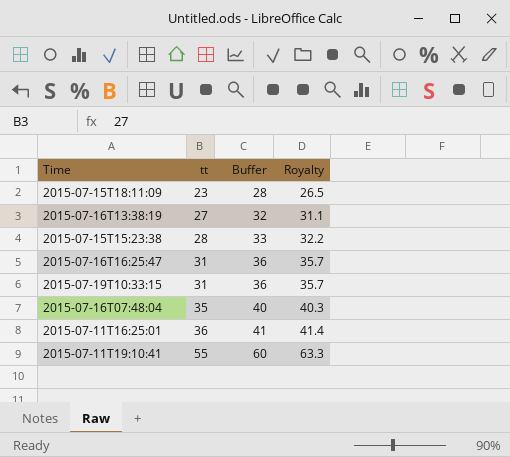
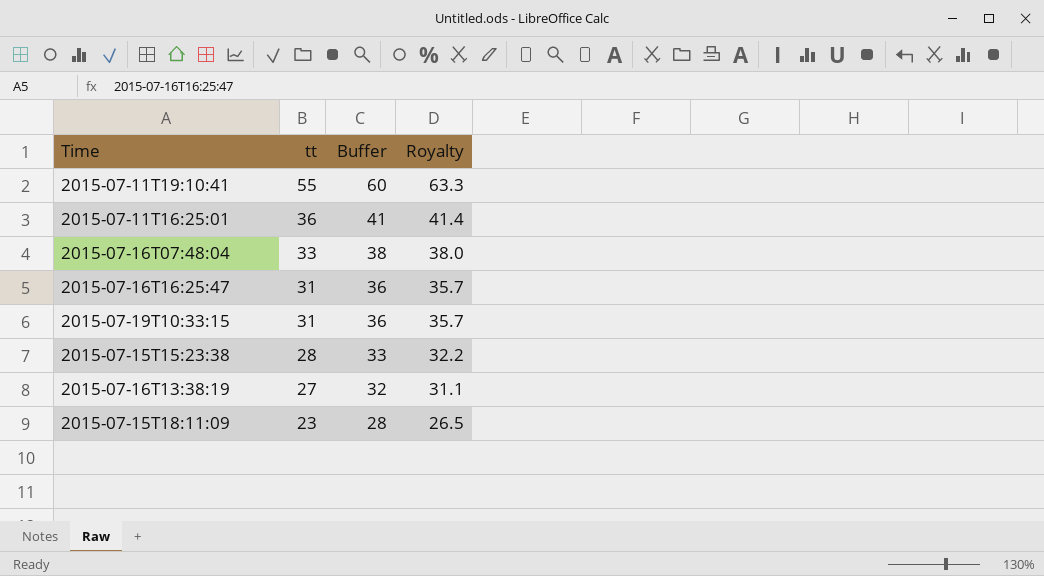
row order: tt ascending -> tt descending
2015-07-16T07:48:04 | tt: 35 -> 33
2015-07-16T07:48:04 | Buffer: 40 -> 38
2015-07-16T07:48:04 | Royalty: 40.3 -> 38.0

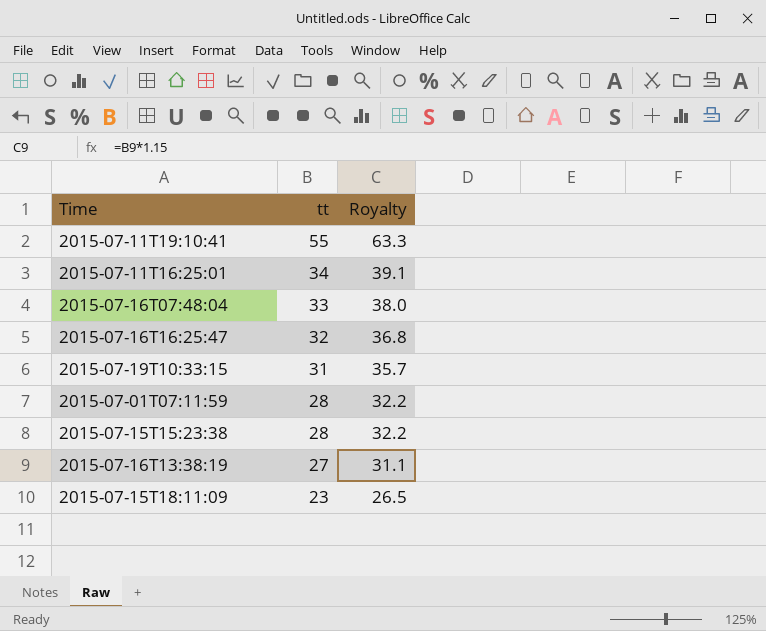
column Buffer | formula: [tt] + 5 -> none
2015-07-11T16:25:01 | tt: 36 -> 34
2015-07-11T16:25:01 | Royalty: 41.4 -> 39.1
2015-07-16T16:25:47 | tt: 31 -> 32
2015-07-16T16:25:47 | Royalty: 35.7 -> 36.8
row 2015-07-01T07:11:59: none -> 28 | 32.2

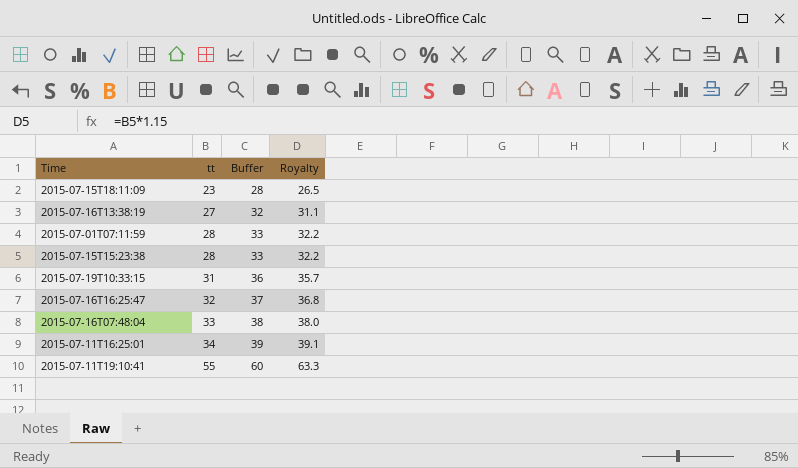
row order: tt descending -> tt ascending
column Buffer | formula: none -> [tt] + 5

